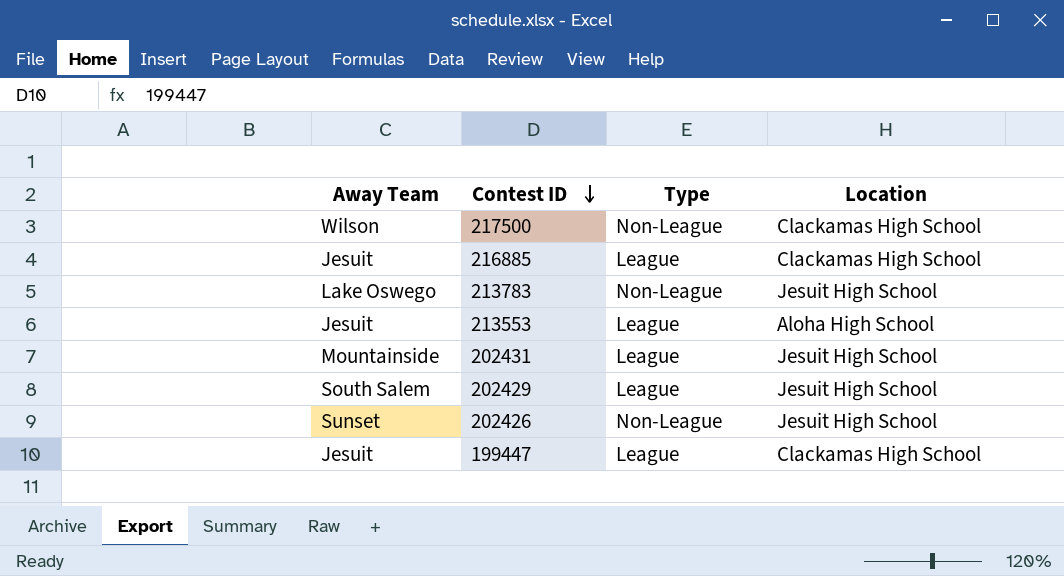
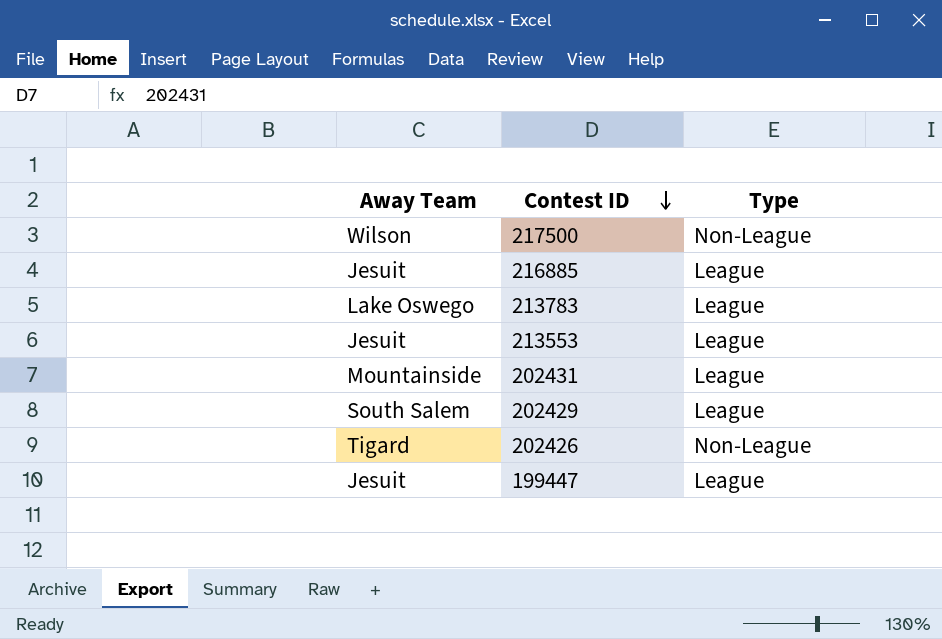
column Location | position: 4 -> none
213783 | Type: Non-League -> League
202426 | Away Team: Sunset -> Tigard

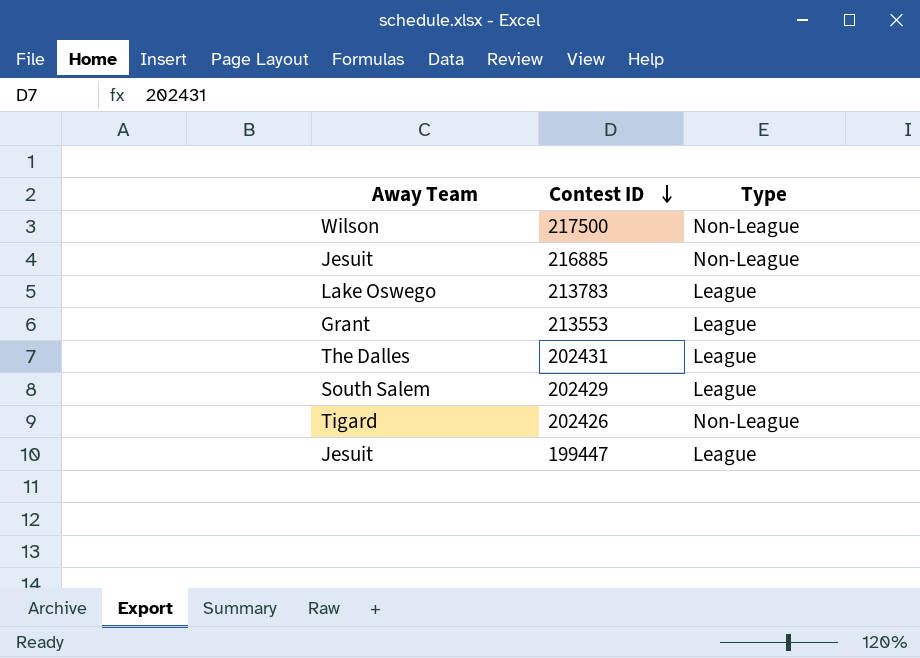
216885 | Type: League -> Non-League
213553 | Away Team: Jesuit -> Grant
202431 | Away Team: Mountainside -> The Dalles

